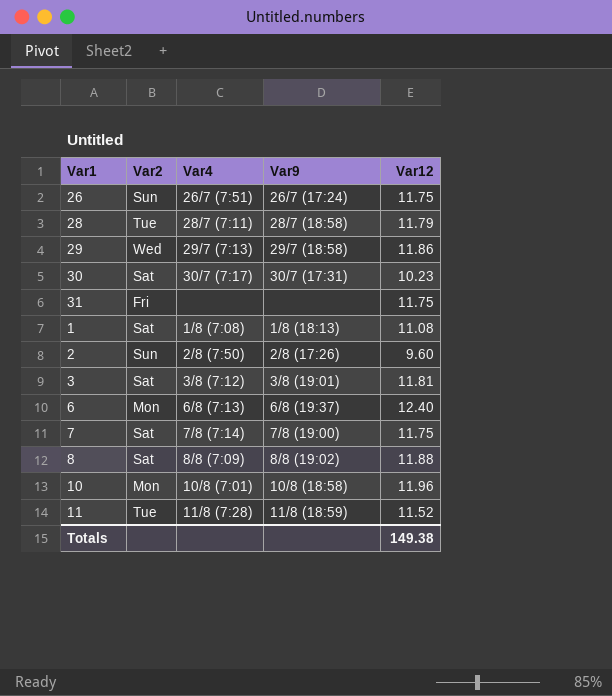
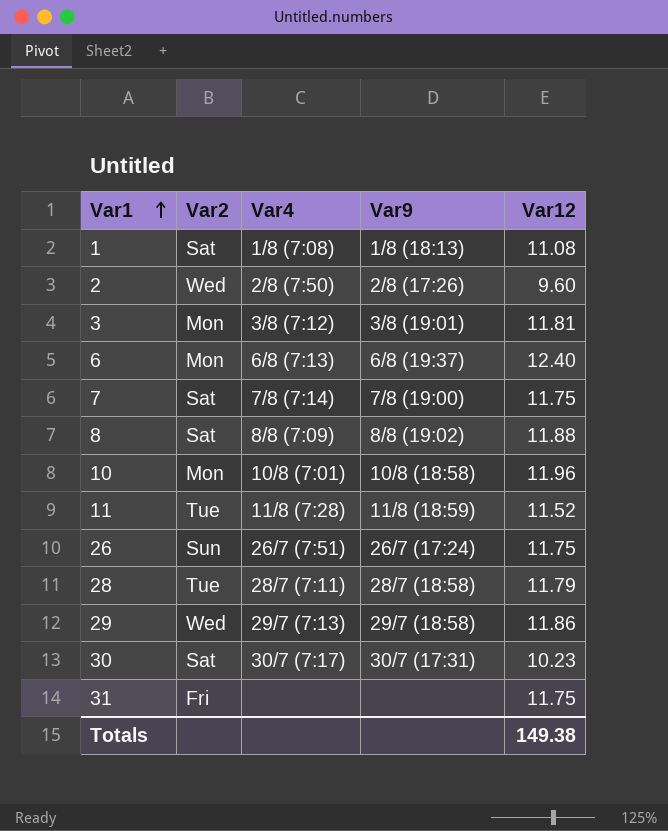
row order: none -> Var1 ascending
2 | Var2: Sun -> Wed
3 | Var2: Sat -> Mon

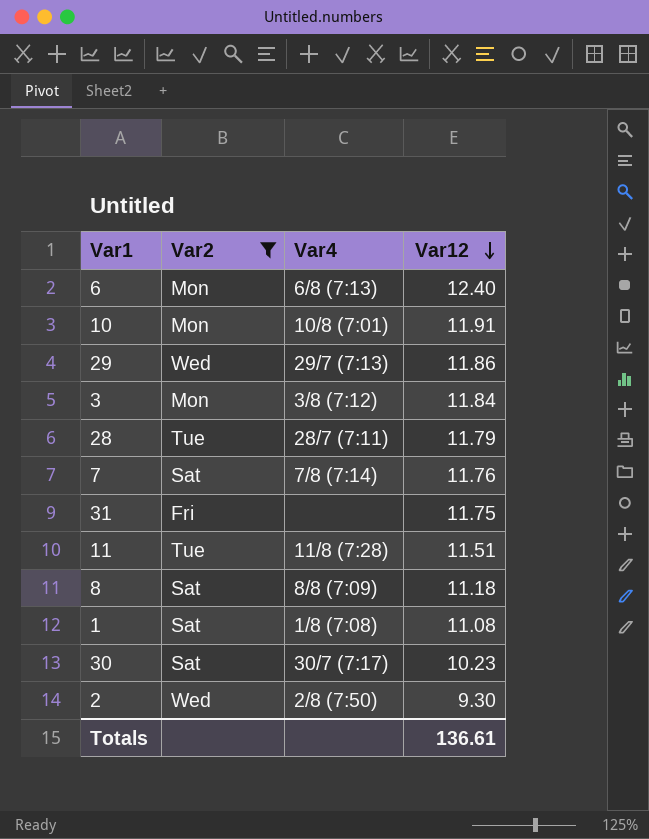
filter: none -> Var2 != Sun
row order: Var1 ascending -> Var12 descending
column Var9 | position: 4 -> none
10 | Var12: 11.96 -> 11.91
3 | Var12: 11.81 -> 11.84
7 | Var12: 11.75 -> 11.76
11 | Var12: 11.52 -> 11.51
8 | Var12: 11.88 -> 11.18
2 | Var12: 9.60 -> 9.30
Totals | Var12: 149.38 -> 136.61

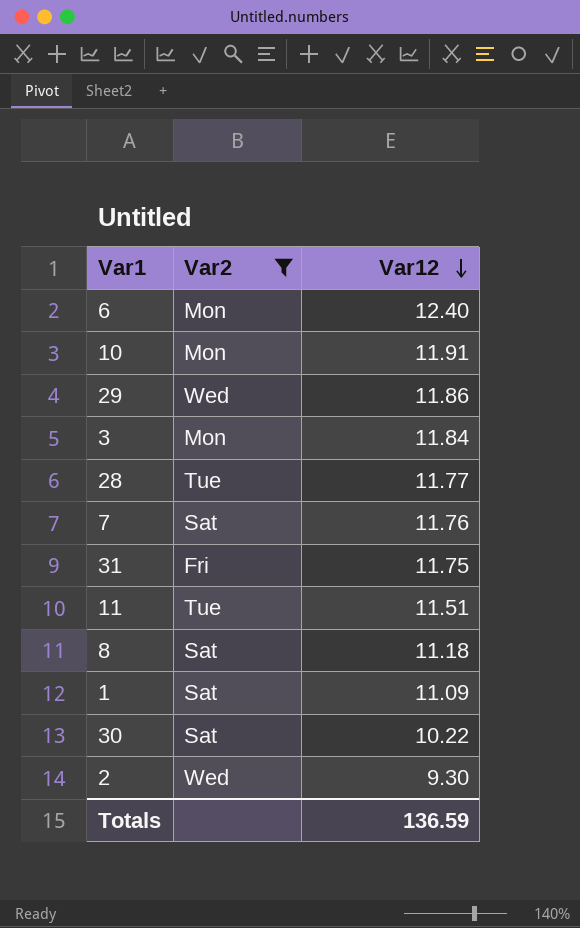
column Var4 | position: 3 -> none
28 | Var12: 11.79 -> 11.77
1 | Var12: 11.08 -> 11.09
30 | Var12: 10.23 -> 10.22
Totals | Var12: 136.61 -> 136.59

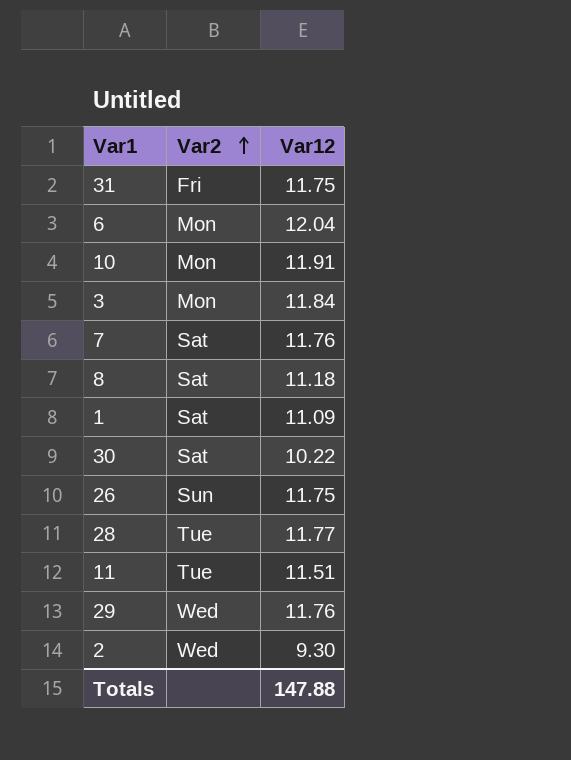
filter: Var2 != Sun -> none
row order: Var12 descending -> Var2 ascending
6 | Var12: 12.40 -> 12.04
29 | Var12: 11.86 -> 11.76
Totals | Var12: 136.59 -> 147.88

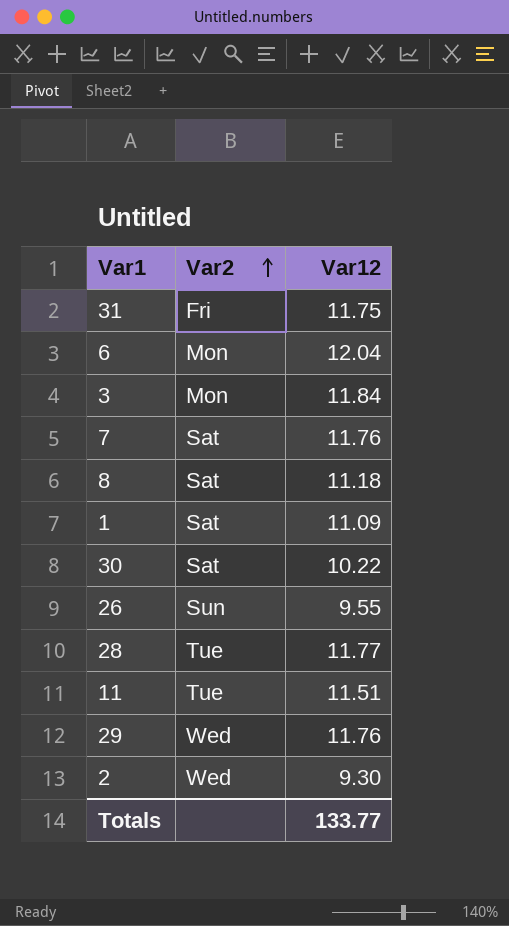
row 10: Mon | 11.91 -> none
26 | Var12: 11.75 -> 9.55
Totals | Var12: 147.88 -> 133.77

